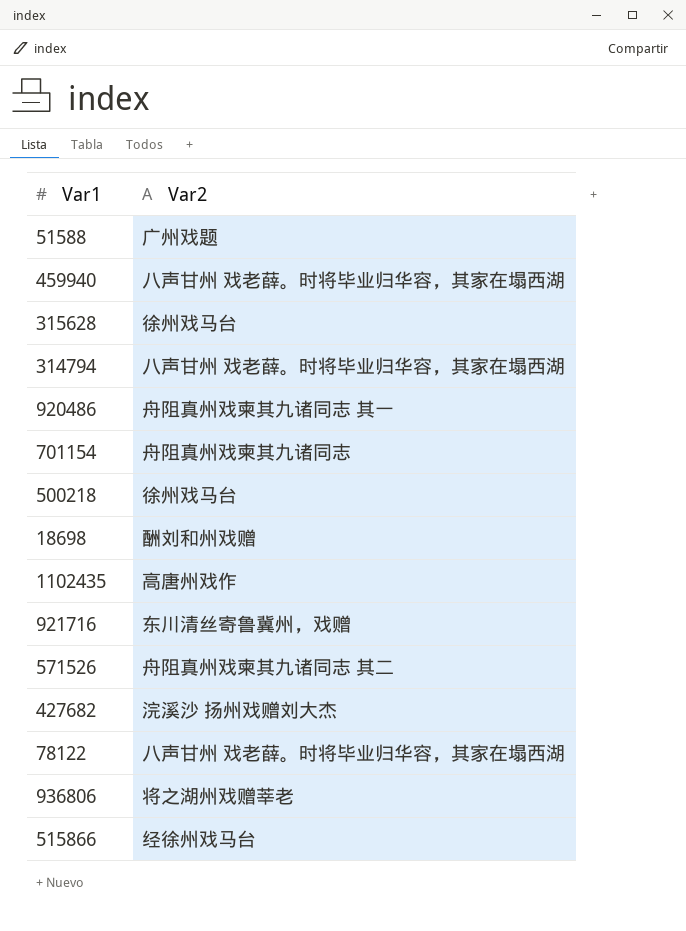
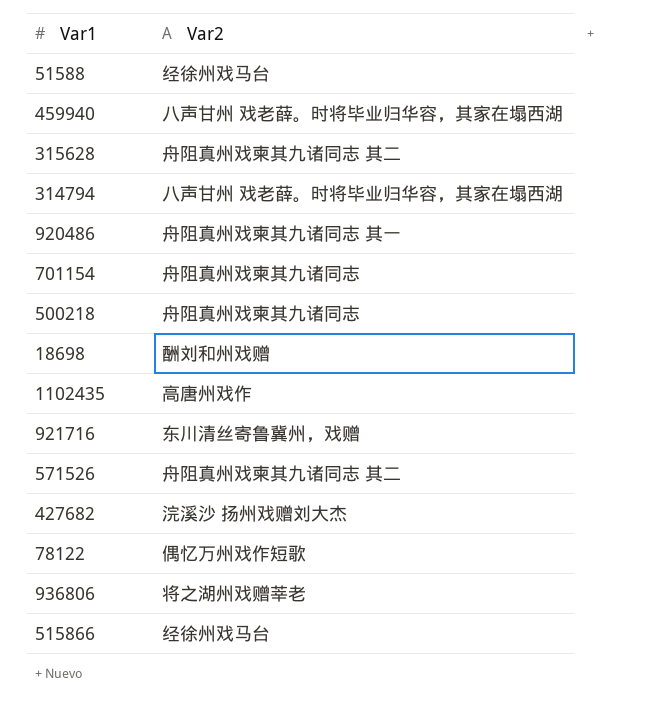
51588 | Var2: 广州戏题 -> 经徐州戏马台
315628 | Var2: 徐州戏马台 -> 舟阻真州戏柬其九诸同志 其二
500218 | Var2: 徐州戏马台 -> 舟阻真州戏柬其九诸同志
78122 | Var2: 八声甘州 戏老薛。时将毕业归华容，其家在塌西湖 -> 偶忆万州戏作短歌

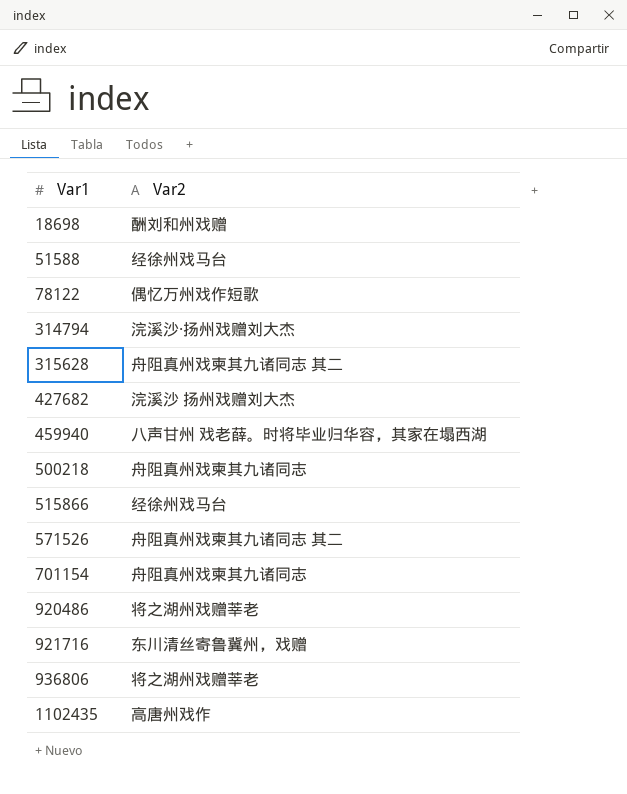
row order: none -> Var1 ascending
314794 | Var2: 八声甘州 戏老薛。时将毕业归华容，其家在塌西湖 -> 浣溪沙·扬州戏赠刘大杰
920486 | Var2: 舟阻真州戏柬其九诸同志 其一 -> 将之湖州戏赠莘老

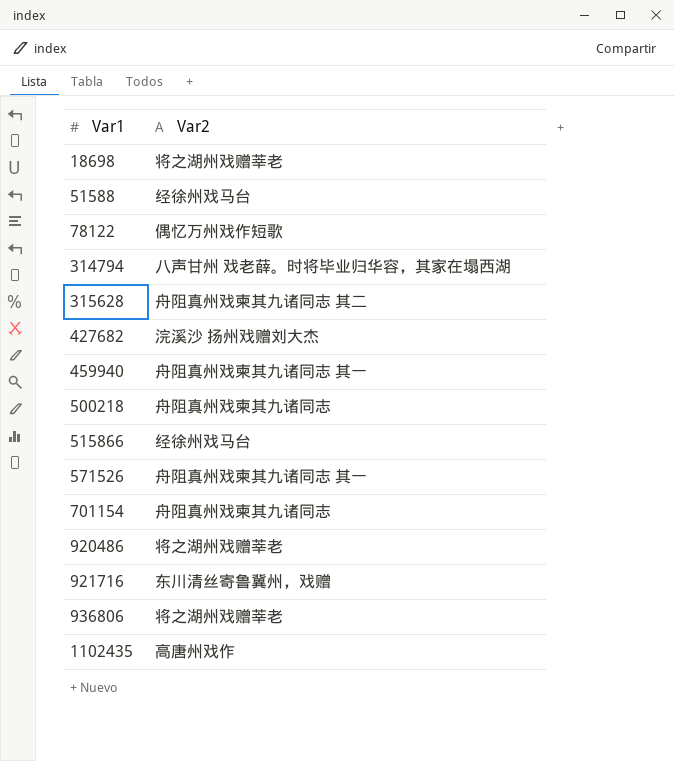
18698 | Var2: 酬刘和州戏赠 -> 将之湖州戏赠莘老
314794 | Var2: 浣溪沙·扬州戏赠刘大杰 -> 八声甘州 戏老薛。时将毕业归华容，其家在塌西湖
459940 | Var2: 八声甘州 戏老薛。时将毕业归华容，其家在塌西湖 -> 舟阻真州戏柬其九诸同志 其一
571526 | Var2: 舟阻真州戏柬其九诸同志 其二 -> 舟阻真州戏柬其九诸同志 其一

